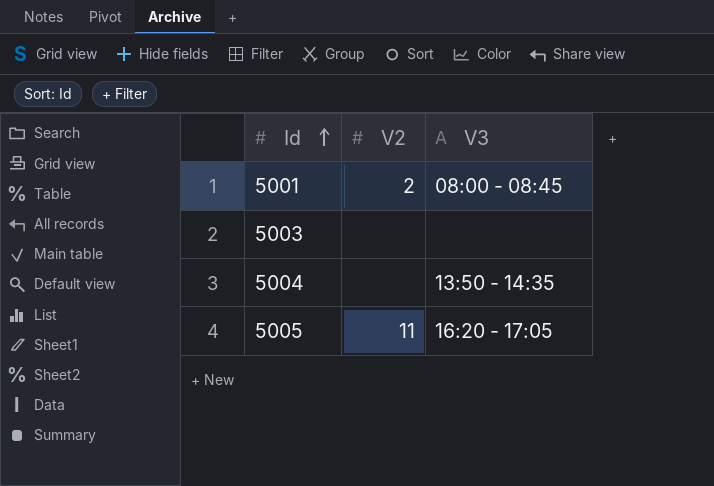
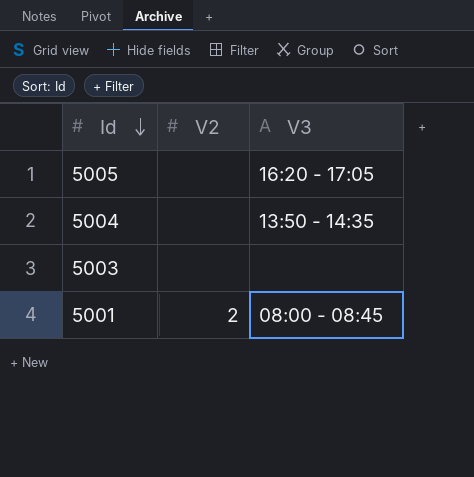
row order: Id ascending -> Id descending
5005 | V2: 11 -> none

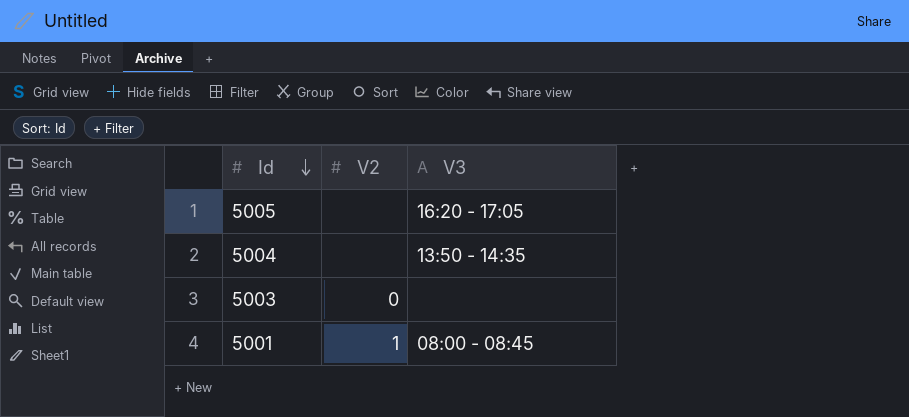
5003 | V2: none -> 0
5001 | V2: 2 -> 1

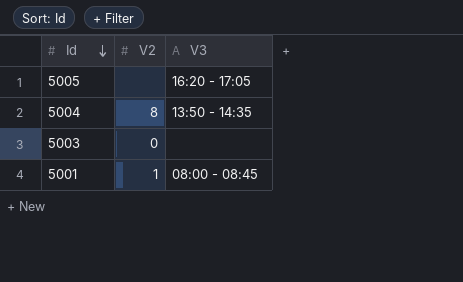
5004 | V2: none -> 8

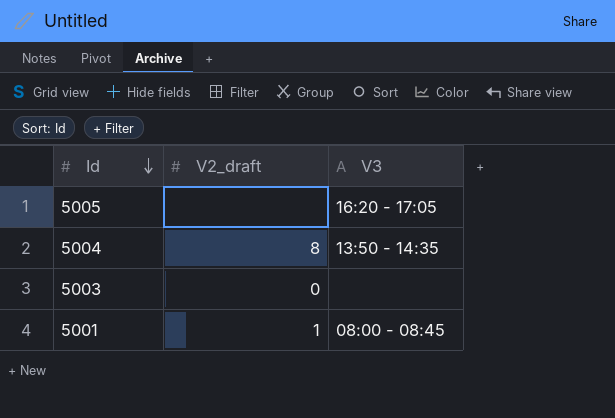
column name: V2 -> V2_draft

